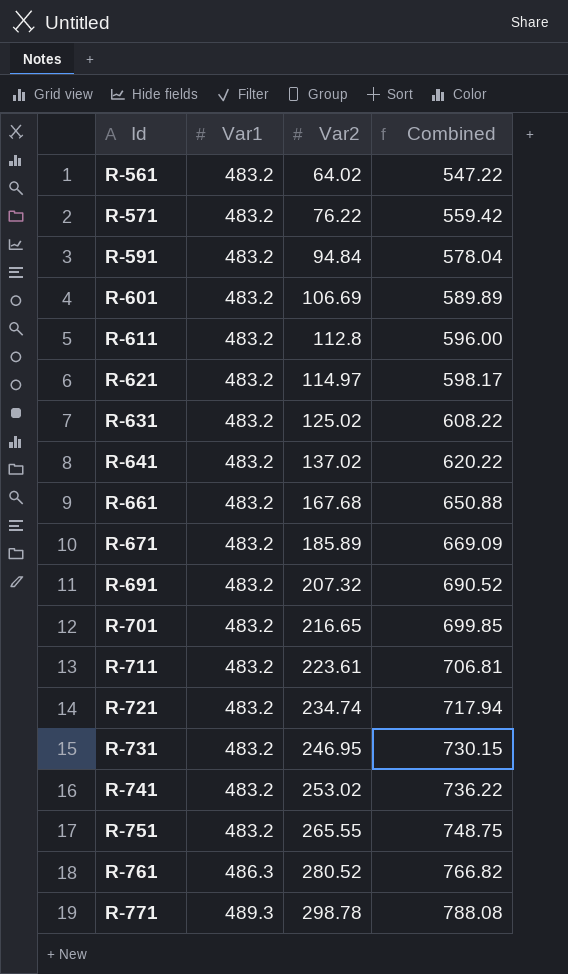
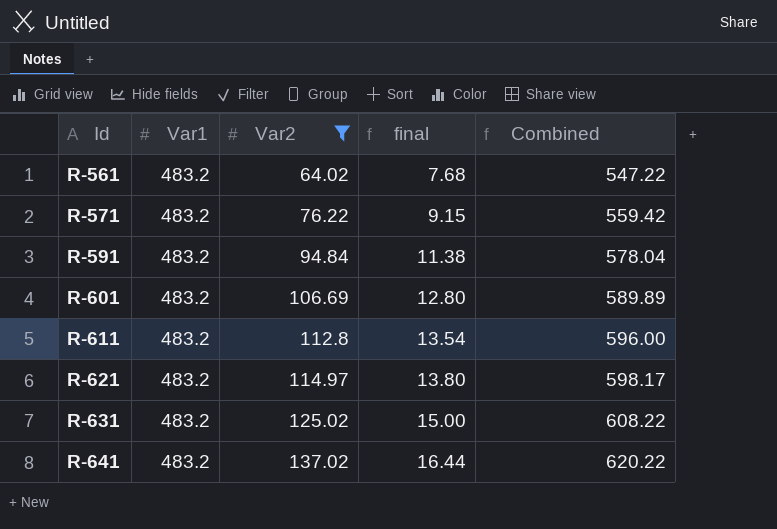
filter: none -> Var2 <= 137.02
column final | formula: none -> [Var2] * 0.12

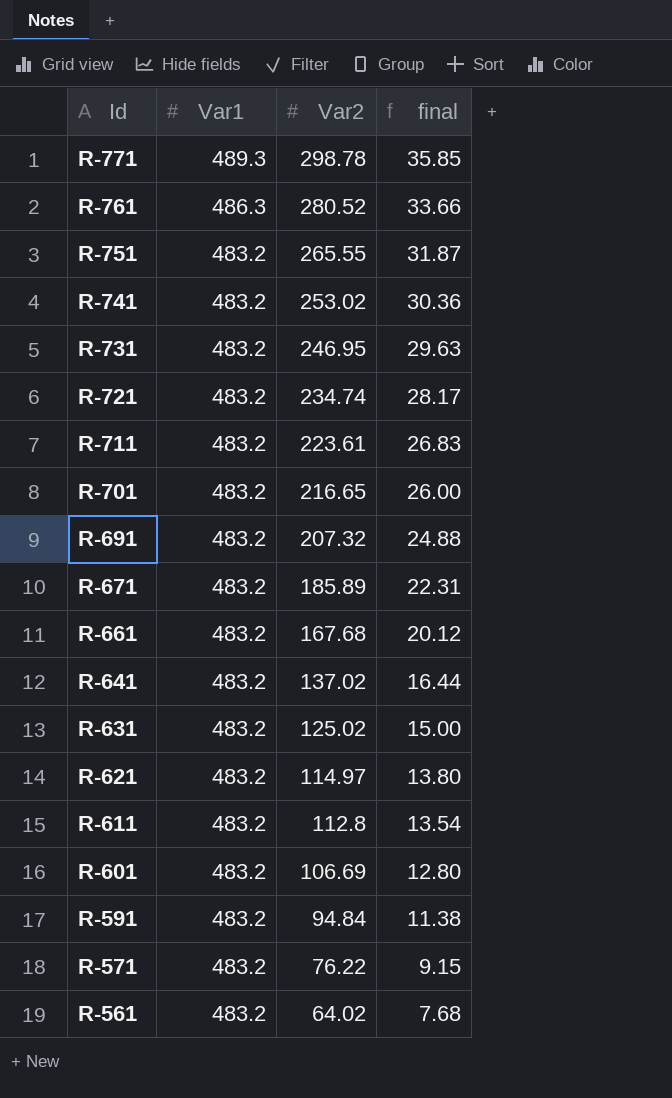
filter: Var2 <= 137.02 -> none
row order: Id ascending -> Id descending
column Combined | formula: [Var1] + [Var2] -> none

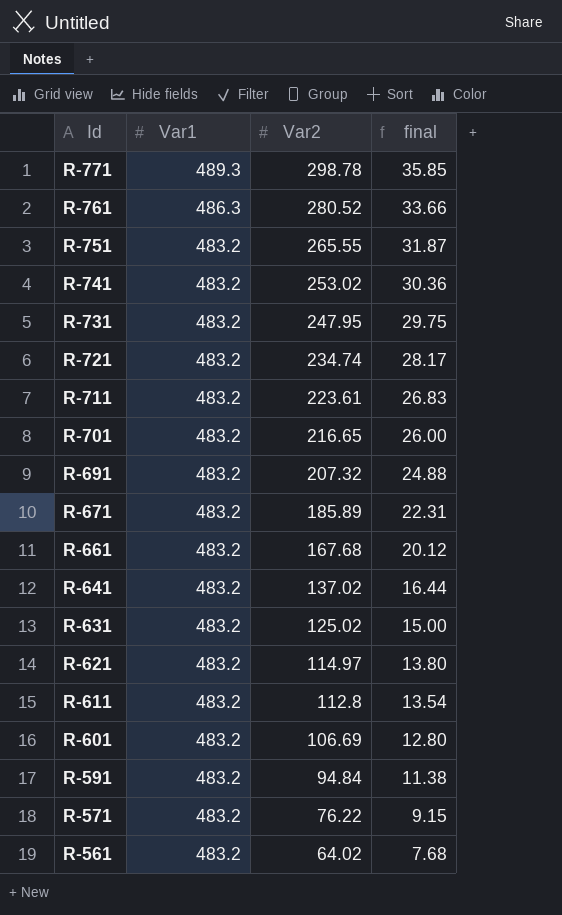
R-731 | Var2: 246.95 -> 247.95
R-731 | final: 29.63 -> 29.75

